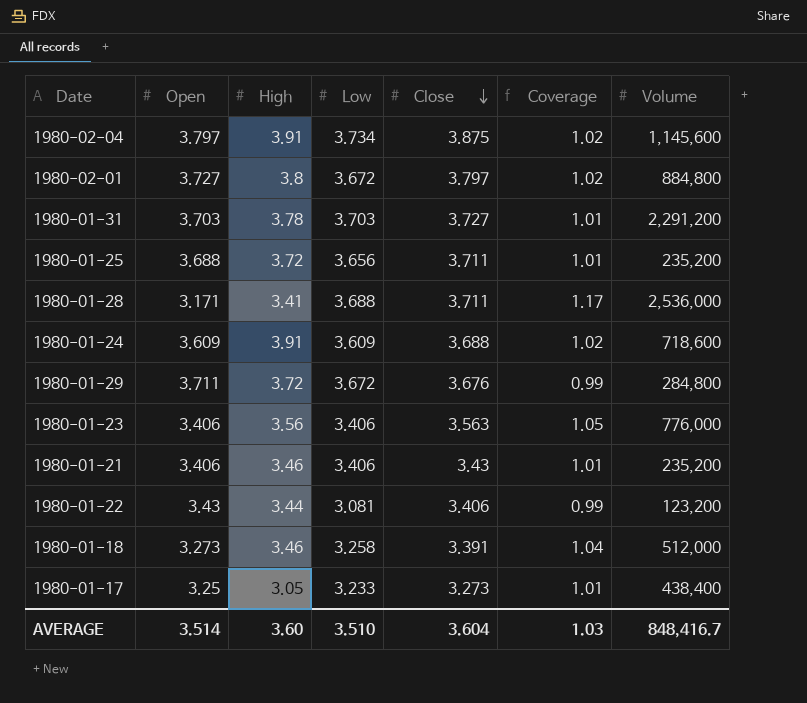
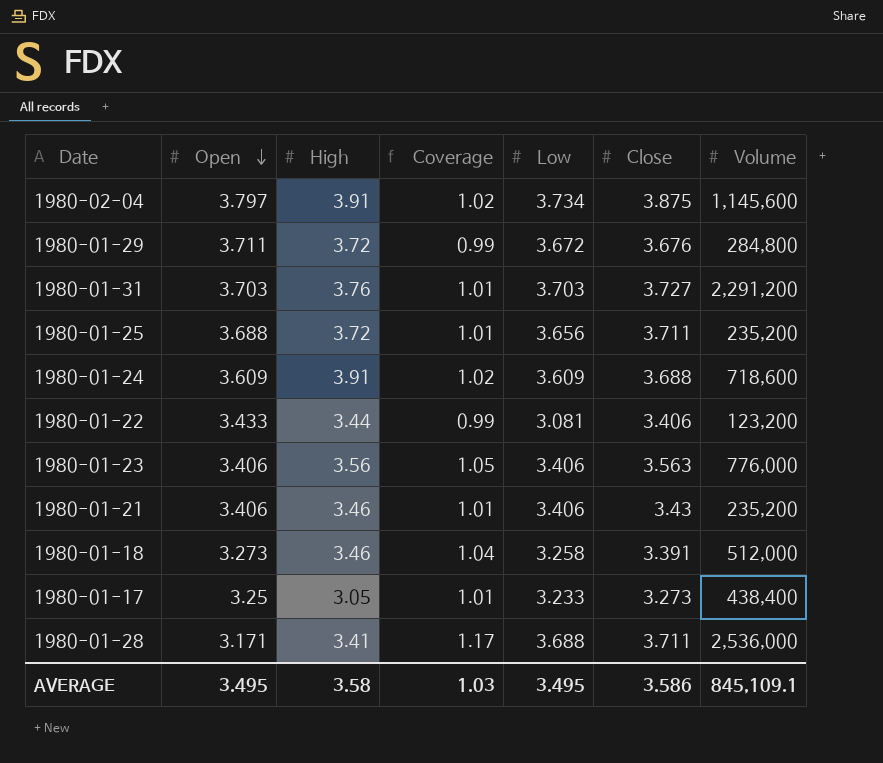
row order: Close descending -> Open descending
column Coverage | position: 6 -> 4
row 1980-02-01: 3.727 | 3.8 | 3.672 | 3.797 | 1.02 | 884,800 -> none
1980-01-31 | High: 3.78 -> 3.76
1980-01-22 | Open: 3.43 -> 3.433
AVERAGE | Open: 3.514 -> 3.495
AVERAGE | High: 3.60 -> 3.58
AVERAGE | Low: 3.510 -> 3.495
AVERAGE | Close: 3.604 -> 3.586
AVERAGE | Volume: 848,416.7 -> 845,109.1

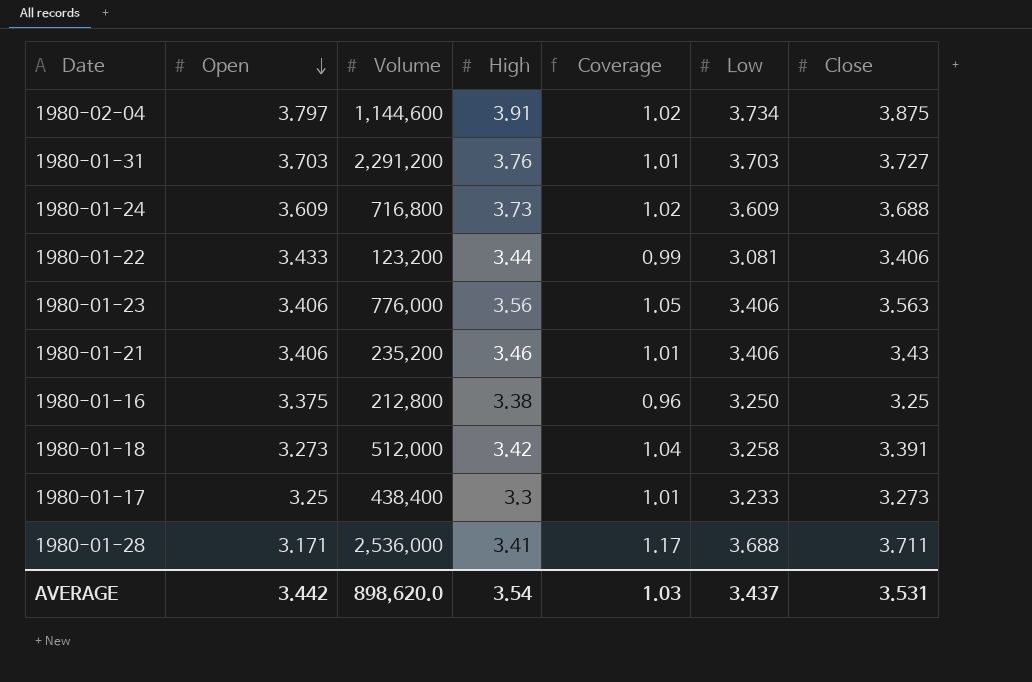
column Volume | position: 7 -> 3
row 1980-01-29: 3.711 | 3.72 | 0.99 | 3.672 | 3.676 | 284,800 -> none
row 1980-01-25: 3.688 | 3.72 | 1.01 | 3.656 | 3.711 | 235,200 -> none
1980-02-04 | Volume: 1,145,600 -> 1,144,600
1980-01-24 | Volume: 718,600 -> 716,800
1980-01-24 | High: 3.91 -> 3.73
row 1980-01-16: none -> 3.375 | 212,800 | 3.38 | 0.96 | 3.250 | 3.25
1980-01-18 | High: 3.46 -> 3.42
1980-01-17 | High: 3.05 -> 3.3
AVERAGE | Open: 3.495 -> 3.442
AVERAGE | Volume: 845,109.1 -> 898,620.0
AVERAGE | High: 3.58 -> 3.54
AVERAGE | Low: 3.495 -> 3.437
AVERAGE | Close: 3.586 -> 3.531

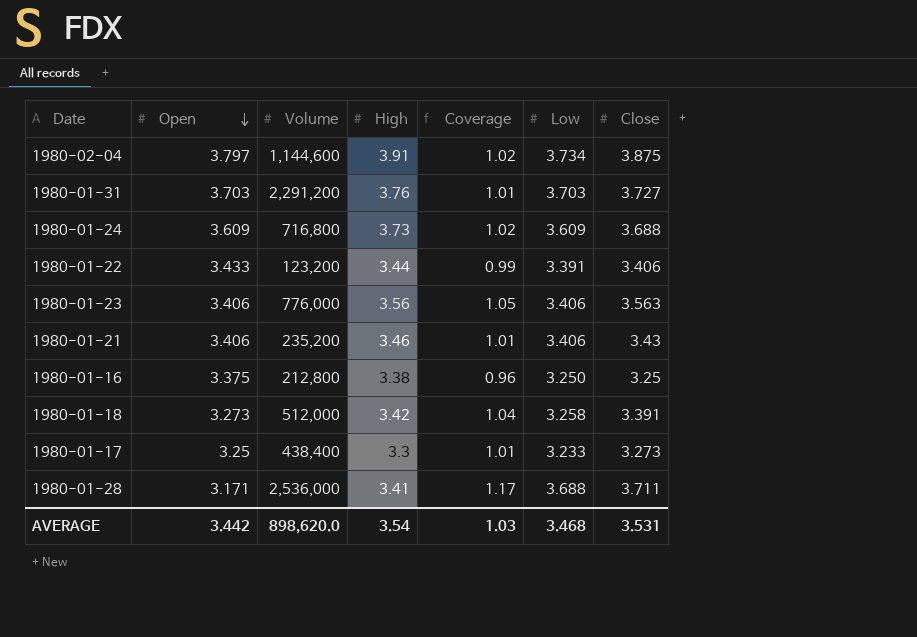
1980-01-22 | Low: 3.081 -> 3.391
AVERAGE | Low: 3.437 -> 3.468

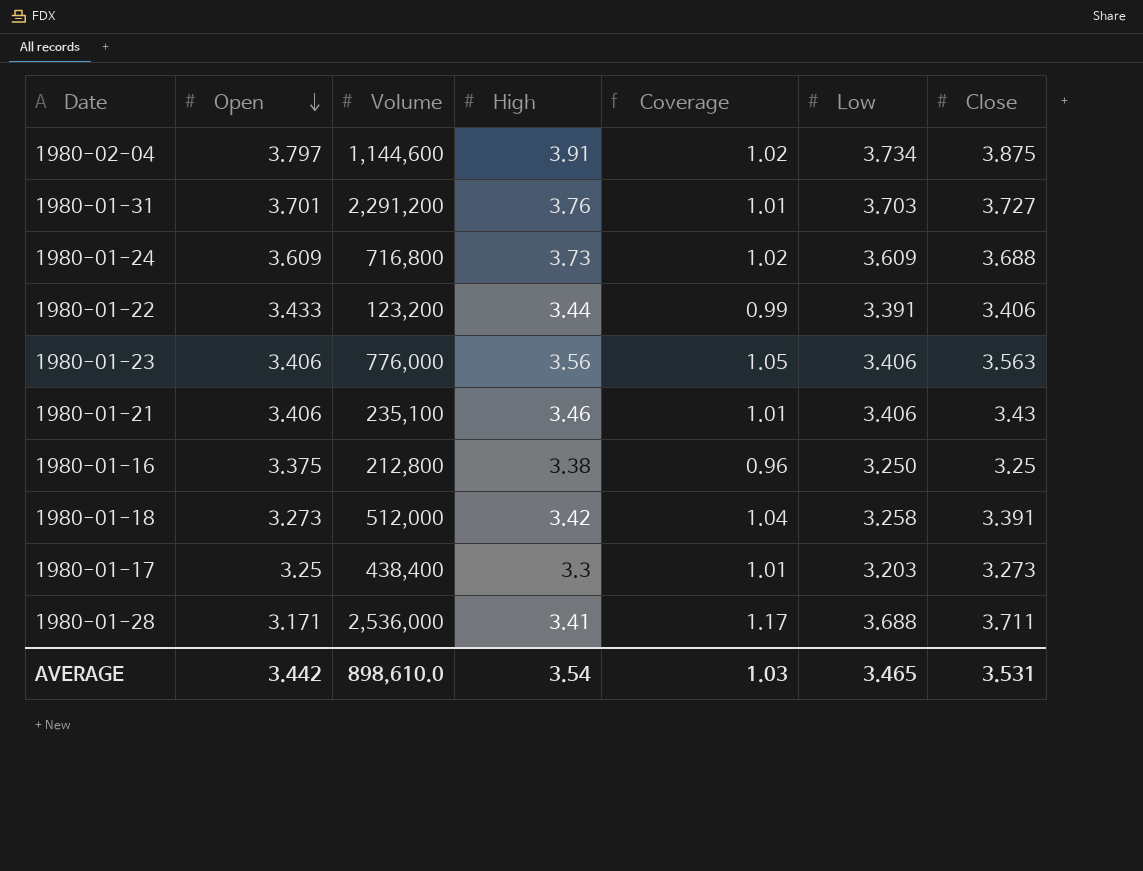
1980-01-31 | Open: 3.703 -> 3.701
1980-01-21 | Volume: 235,200 -> 235,100
1980-01-17 | Low: 3.233 -> 3.203
AVERAGE | Volume: 898,620.0 -> 898,610.0
AVERAGE | Low: 3.468 -> 3.465

